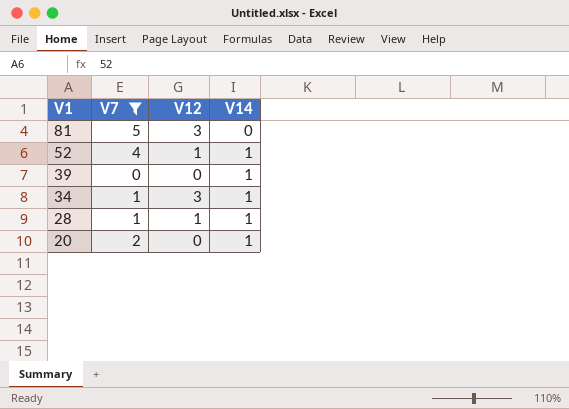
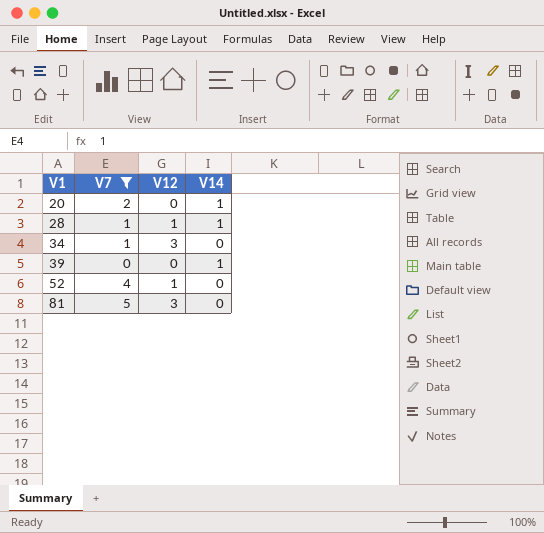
row order: V1 descending -> V1 ascending
34 | V14: 1 -> 0
52 | V14: 1 -> 0

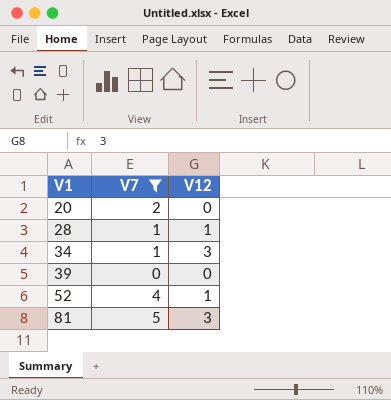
column V14 | position: 4 -> none

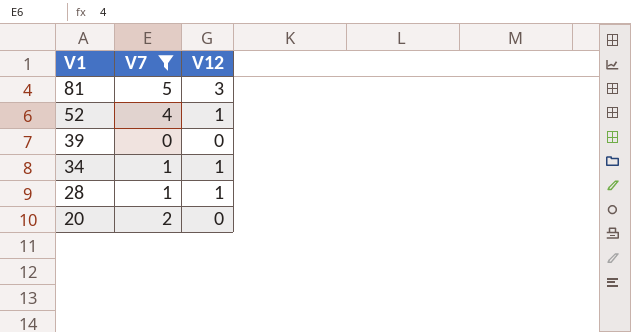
row order: V1 ascending -> V1 descending
34 | V12: 3 -> 1

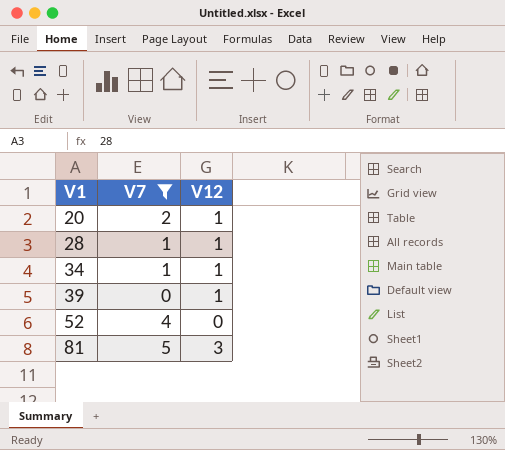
row order: V1 descending -> V1 ascending
20 | V12: 0 -> 1
39 | V12: 0 -> 1
52 | V12: 1 -> 0

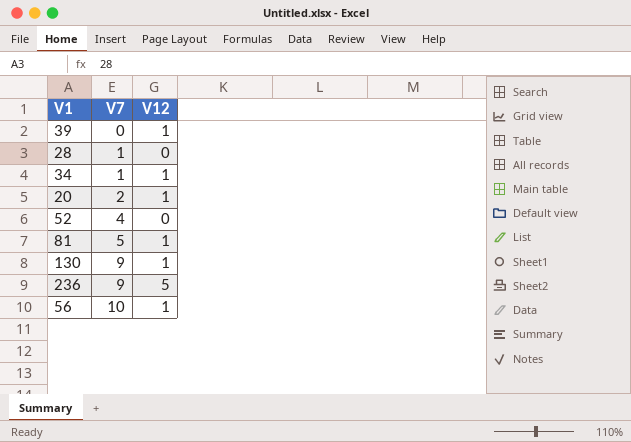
filter: V7 <= 5 -> none
row order: V1 ascending -> V7 ascending
28 | V12: 1 -> 0
81 | V12: 3 -> 1

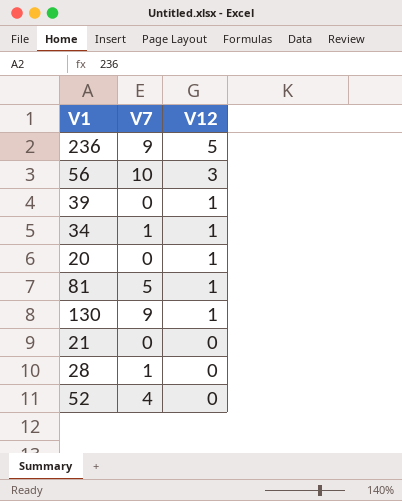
row order: V7 ascending -> V12 descending
56 | V12: 1 -> 3
20 | V7: 2 -> 0
row 21: none -> 0 | 0

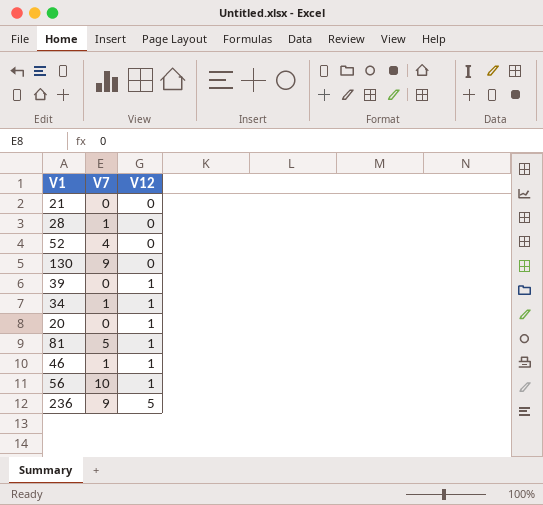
row order: V12 descending -> V12 ascending
130 | V12: 1 -> 0
row 46: none -> 1 | 1
56 | V12: 3 -> 1

